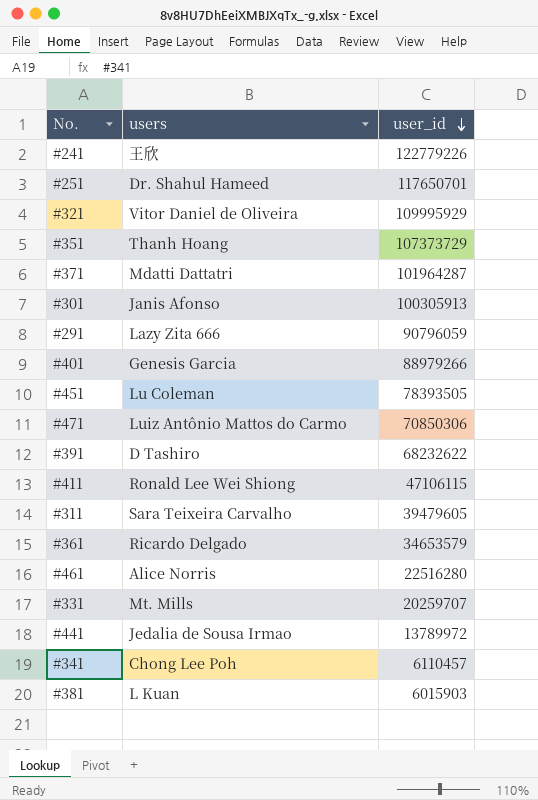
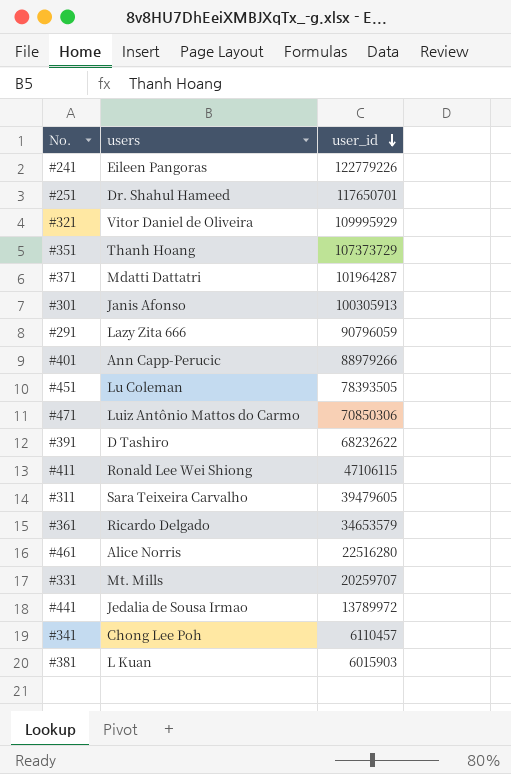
#241 | users: 王欣 -> Eileen Pangoras
#401 | users: Genesis Garcia -> Ann Capp-Perucic

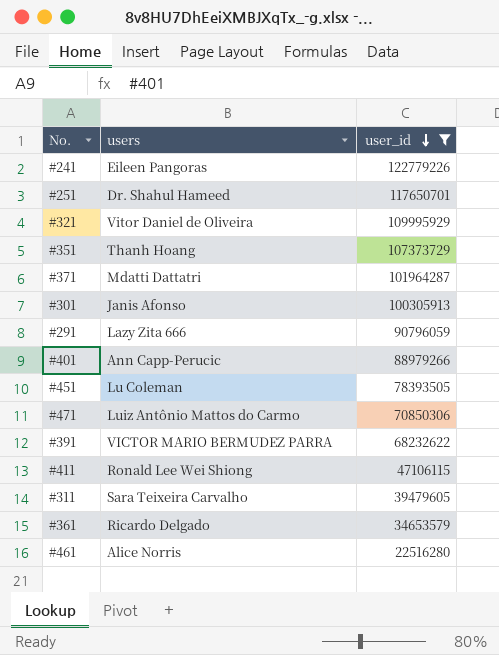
filter: none -> user_id >= 22516280
#391 | users: D Tashiro -> VICTOR MARIO BERMUDEZ PARRA

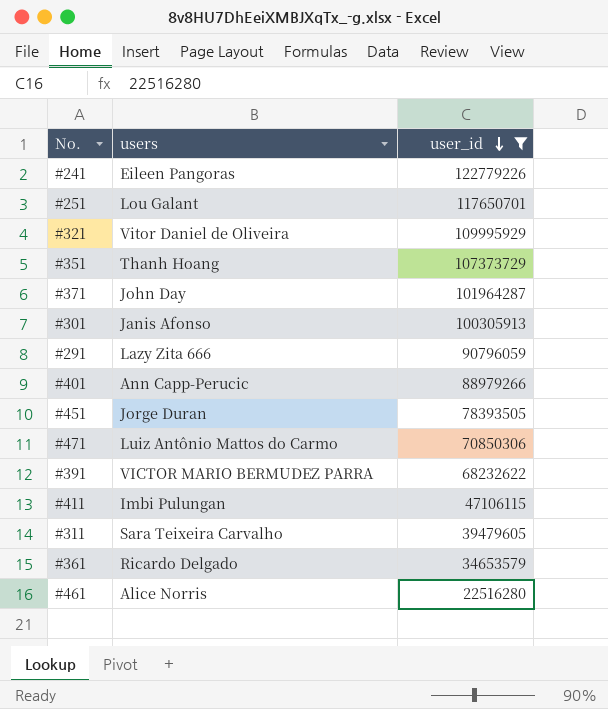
#251 | users: Dr. Shahul Hameed -> Lou Galant
#371 | users: Mdatti Dattatri -> John Day
#451 | users: Lu Coleman -> Jorge Duran
#411 | users: Ronald Lee Wei Shiong -> Imbi Pulungan

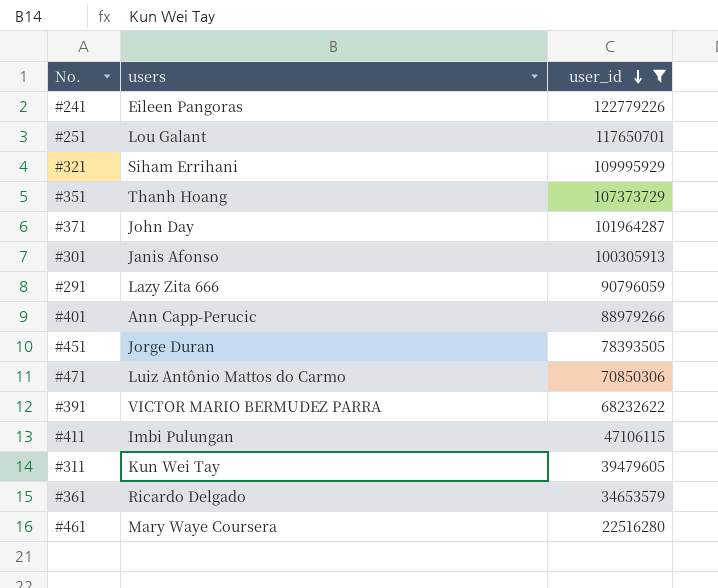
#321 | users: Vitor Daniel de Oliveira -> Siham Errihani
#311 | users: Sara Teixeira Carvalho -> Kun Wei Tay
#461 | users: Alice Norris -> Mary Waye Coursera

